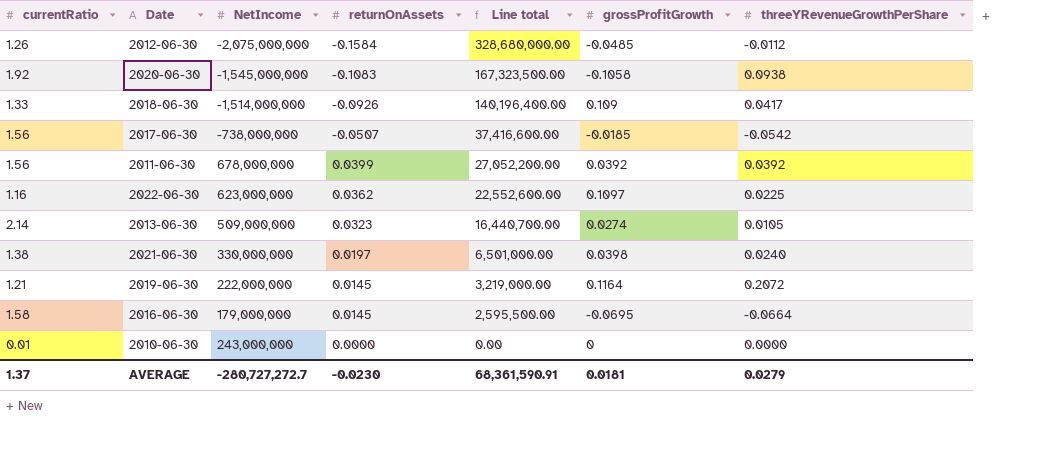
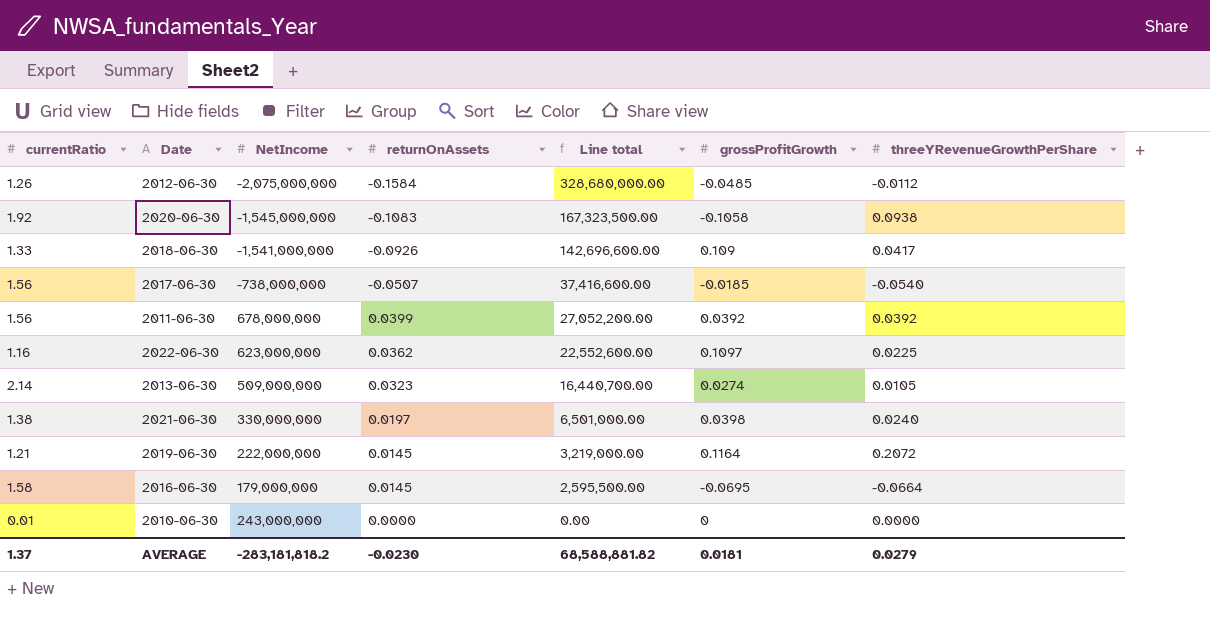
2018-06-30 | NetIncome: -1,514,000,000 -> -1,541,000,000
2018-06-30 | Line total: 140,196,400.00 -> 142,696,600.00
2017-06-30 | threeYRevenueGrowthPerShare: -0.0542 -> -0.0540
AVERAGE | NetIncome: -280,727,272.7 -> -283,181,818.2
AVERAGE | Line total: 68,361,590.91 -> 68,588,881.82

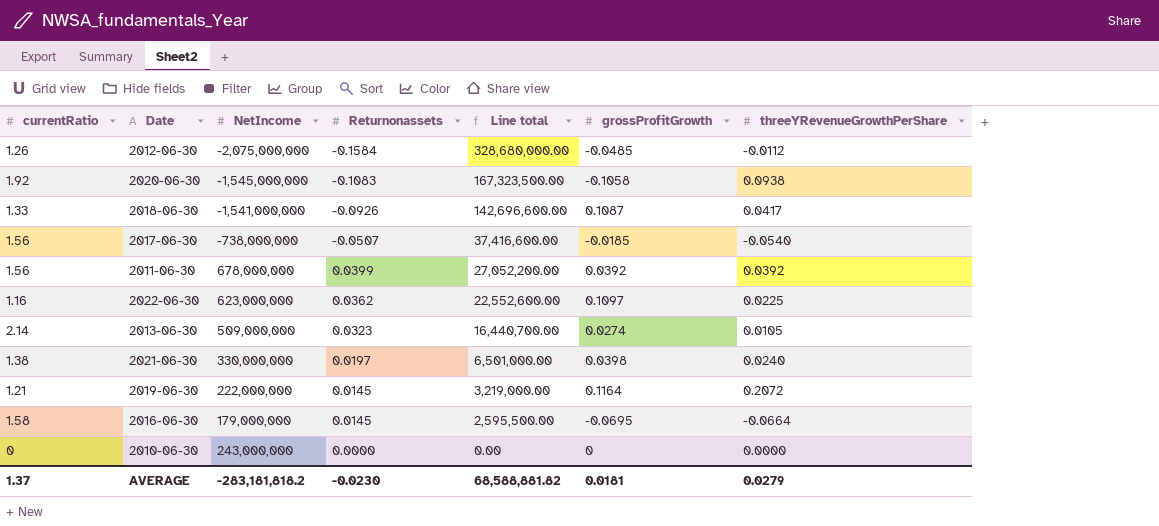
column name: returnOnAssets -> Returnonassets
2018-06-30 | grossProfitGrowth: 0.109 -> 0.1087
2010-06-30 | currentRatio: 0.01 -> 0

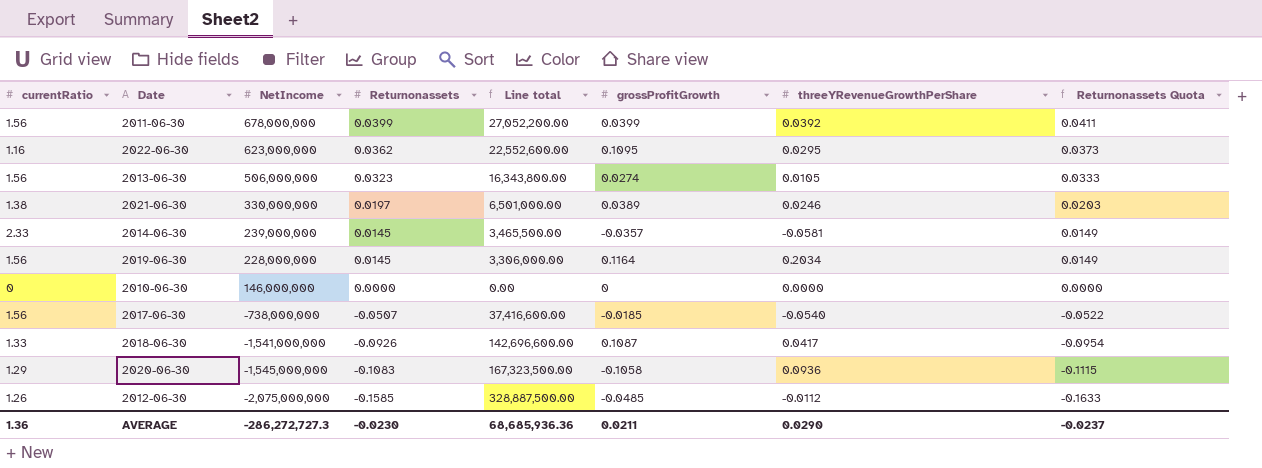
row order: Line total descending -> NetIncome descending
column Returnonassets Quota | formula: none -> [Returnonassets] * 1.03
row 2016-06-30: 1.58 | 179,000,000 | 0.0145 | 2,595,500.00 | -0.0695 | -0.0664 -> none
2011-06-30 | grossProfitGrowth: 0.0392 -> 0.0399
2022-06-30 | grossProfitGrowth: 0.1097 -> 0.1095
2022-06-30 | threeYRevenueGrowthPerShare: 0.0225 -> 0.0295
2013-06-30 | currentRatio: 2.14 -> 1.56
2013-06-30 | NetIncome: 509,000,000 -> 506,000,000
2013-06-30 | Line total: 16,440,700.00 -> 16,343,800.00
2021-06-30 | grossProfitGrowth: 0.0398 -> 0.0389
2021-06-30 | threeYRevenueGrowthPerShare: 0.0240 -> 0.0246
row 2014-06-30: none -> 2.33 | 239,000,000 | 0.0145 | 3,465,500.00 | -0.0357 | -0.0581 | 0.0149
2019-06-30 | currentRatio: 1.21 -> 1.56
2019-06-30 | NetIncome: 222,000,000 -> 228,000,000
2019-06-30 | Line total: 3,219,000.00 -> 3,306,000.00
2019-06-30 | threeYRevenueGrowthPerShare: 0.2072 -> 0.2034
2010-06-30 | NetIncome: 243,000,000 -> 146,000,000
2020-06-30 | currentRatio: 1.92 -> 1.29
2020-06-30 | threeYRevenueGrowthPerShare: 0.0938 -> 0.0936
2012-06-30 | Returnonassets: -0.1584 -> -0.1585
2012-06-30 | Line total: 328,680,000.00 -> 328,887,500.00
AVERAGE | currentRatio: 1.37 -> 1.36
AVERAGE | NetIncome: -283,181,818.2 -> -286,272,727.3
AVERAGE | Line total: 68,588,881.82 -> 68,685,936.36
AVERAGE | grossProfitGrowth: 0.0181 -> 0.0211
AVERAGE | threeYRevenueGrowthPerShare: 0.0279 -> 0.0290

